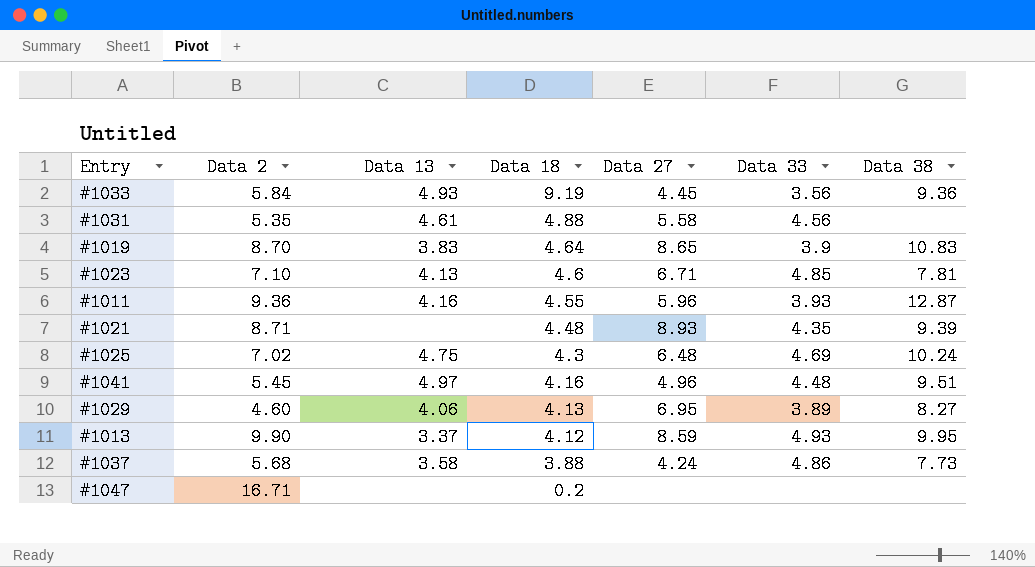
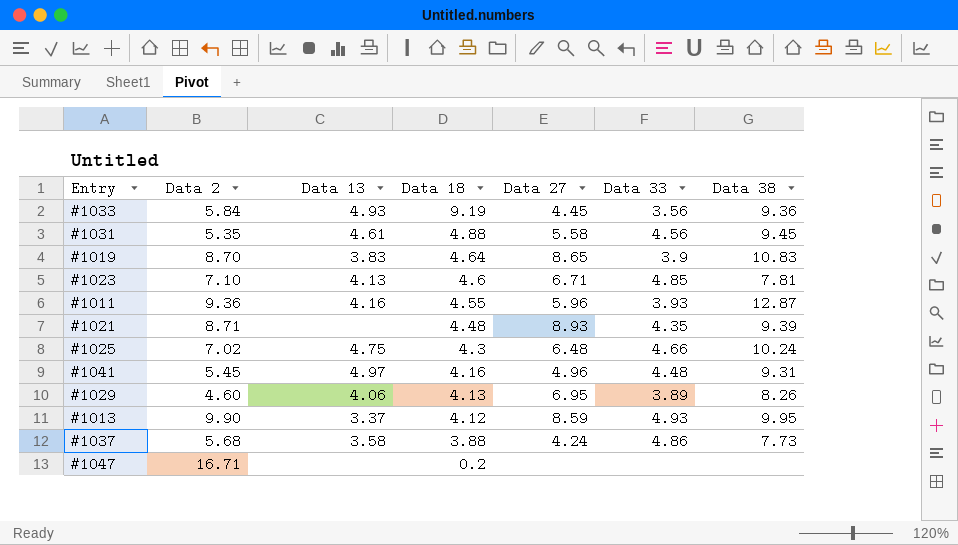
#1031 | Data 38: none -> 9.45
#1025 | Data 33: 4.69 -> 4.66
#1041 | Data 38: 9.51 -> 9.31
#1029 | Data 38: 8.27 -> 8.26

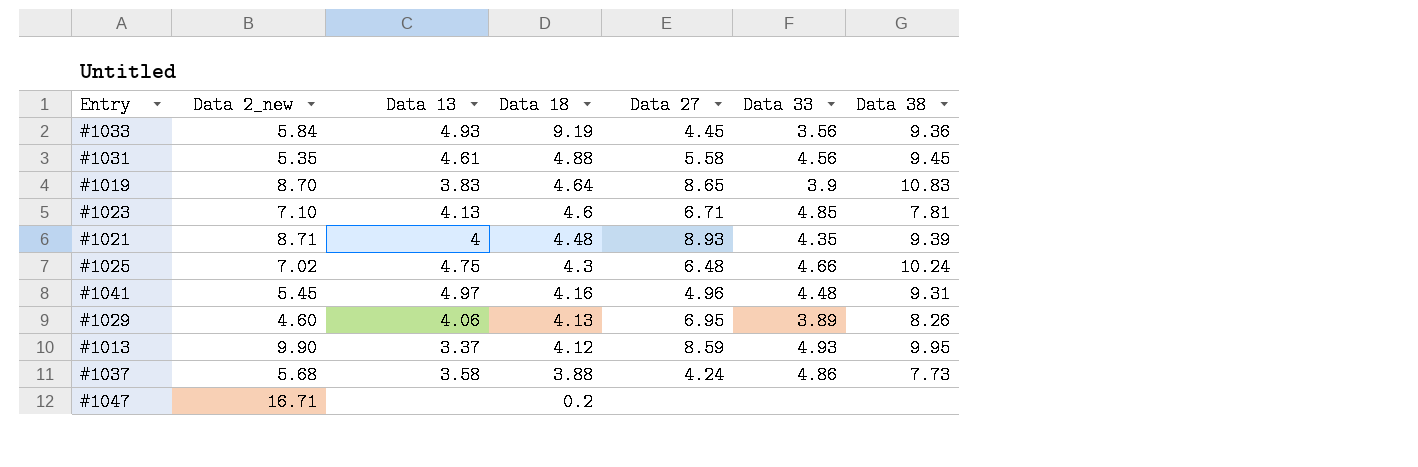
column name: Data 2 -> Data 2_new
row #1011: 9.36 | 4.16 | 4.55 | 5.96 | 3.93 | 12.87 -> none
#1021 | Data 13: none -> 4

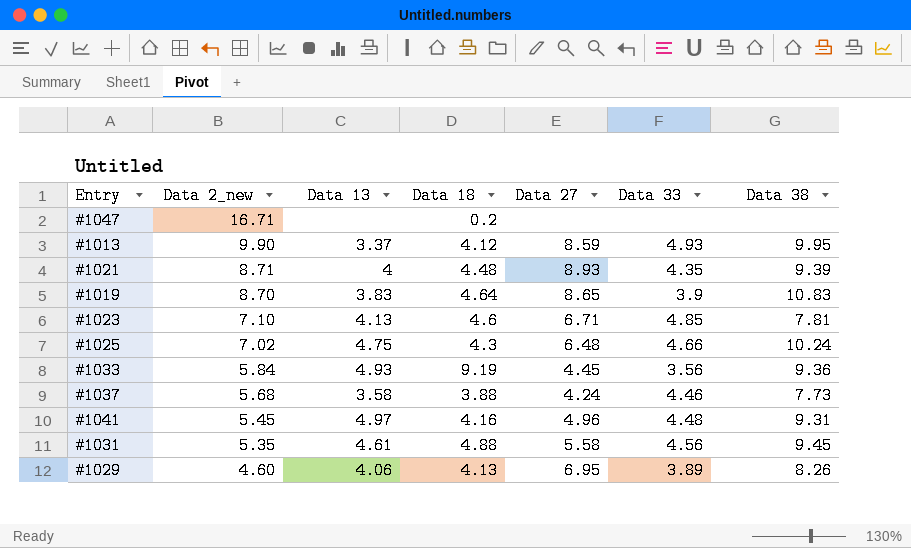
row order: Data 18 descending -> Data 2_new descending
#1037 | Data 33: 4.86 -> 4.46

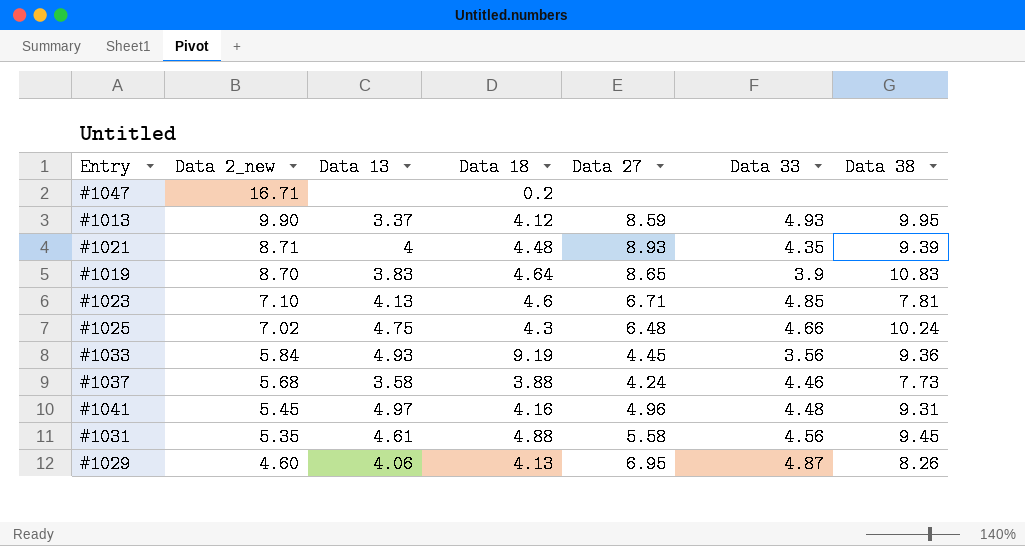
#1029 | Data 33: 3.89 -> 4.87

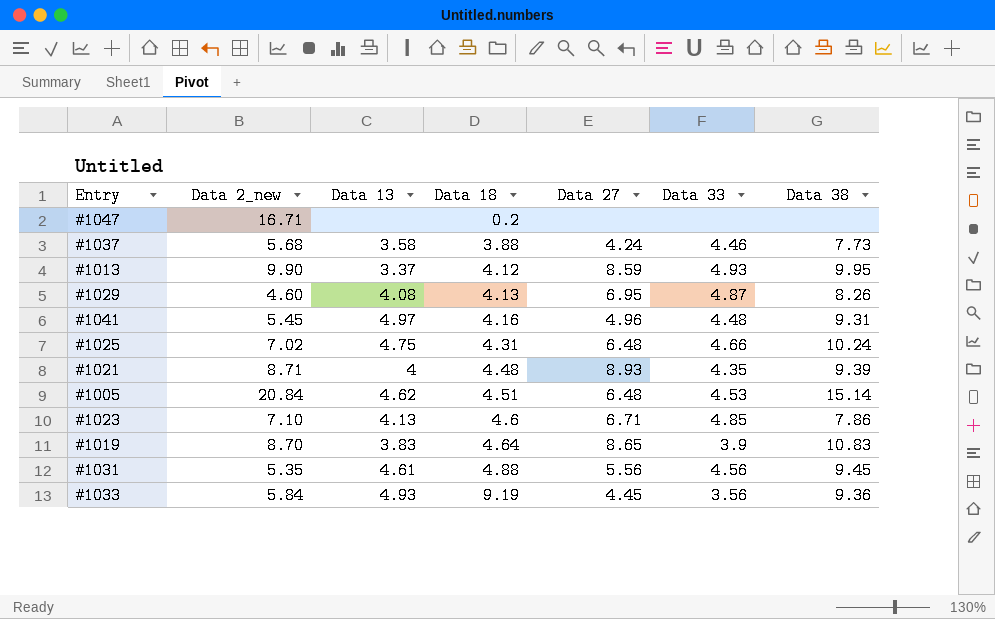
row order: Data 2_new descending -> Data 18 ascending
#1029 | Data 13: 4.06 -> 4.08
#1025 | Data 18: 4.3 -> 4.31
row #1005: none -> 20.84 | 4.62 | 4.51 | 6.48 | 4.53 | 15.14
#1023 | Data 38: 7.81 -> 7.86
#1031 | Data 27: 5.58 -> 5.56

